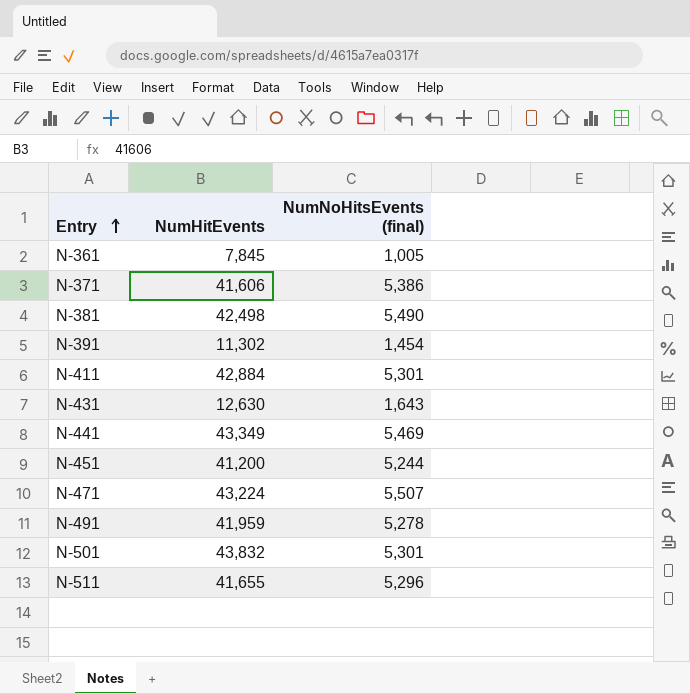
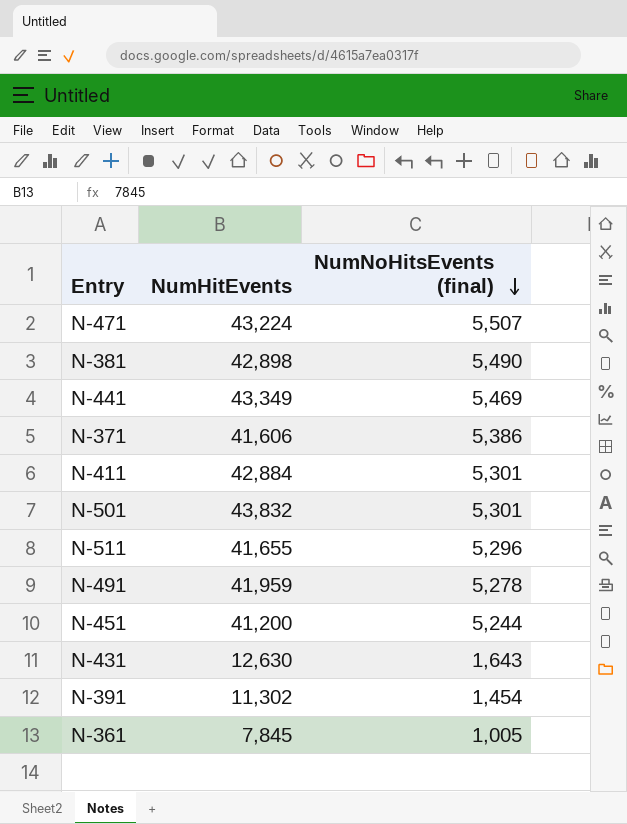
row order: Entry ascending -> NumNoHitsEvents (final) descending
N-381 | NumHitEvents: 42,498 -> 42,898

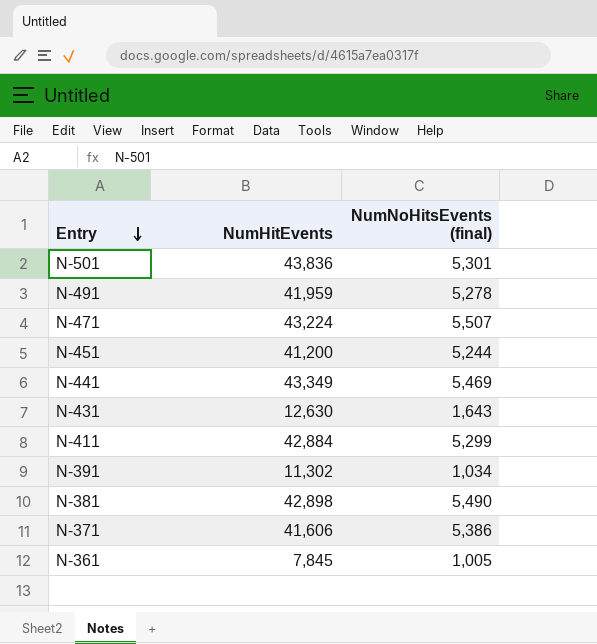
row order: NumNoHitsEvents (final) descending -> Entry descending
row N-511: 41,655 | 5,296 -> none
N-501 | NumHitEvents: 43,832 -> 43,836
N-411 | NumNoHitsEvents (final): 5,301 -> 5,299
N-391 | NumNoHitsEvents (final): 1,454 -> 1,034

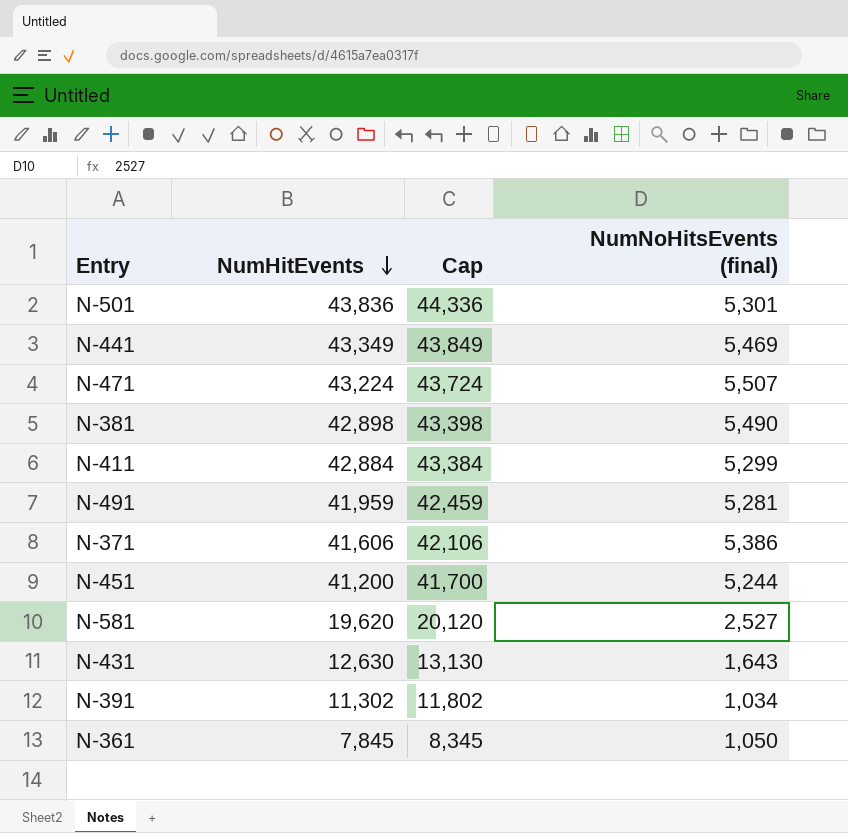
row order: Entry descending -> NumHitEvents descending
column Cap | formula: none -> [NumHitEvents] + 500
N-491 | NumNoHitsEvents (final): 5,278 -> 5,281
row N-581: none -> 19,620 | 20,120 | 2,527
N-361 | NumNoHitsEvents (final): 1,005 -> 1,050

